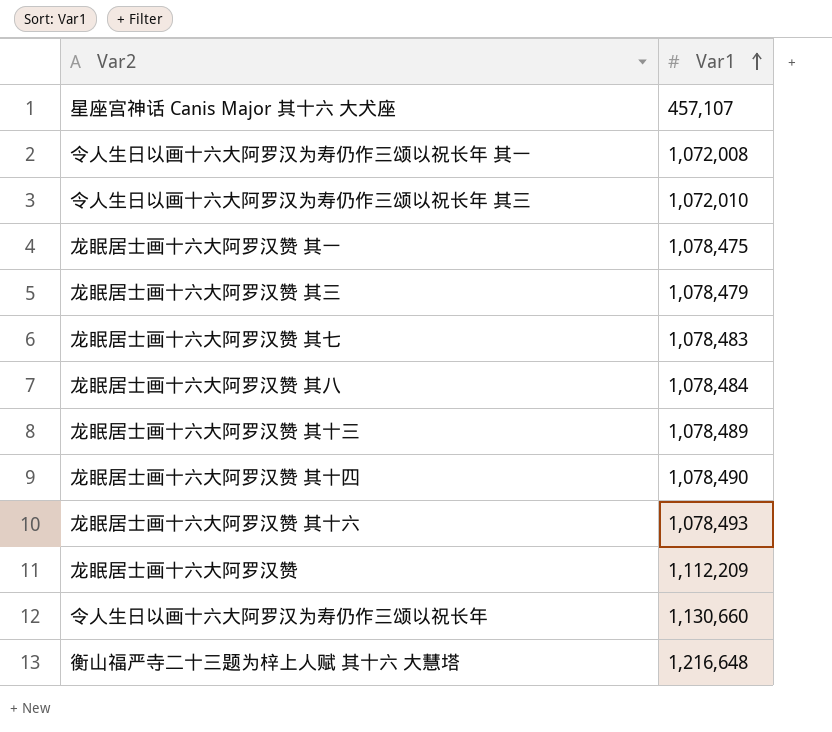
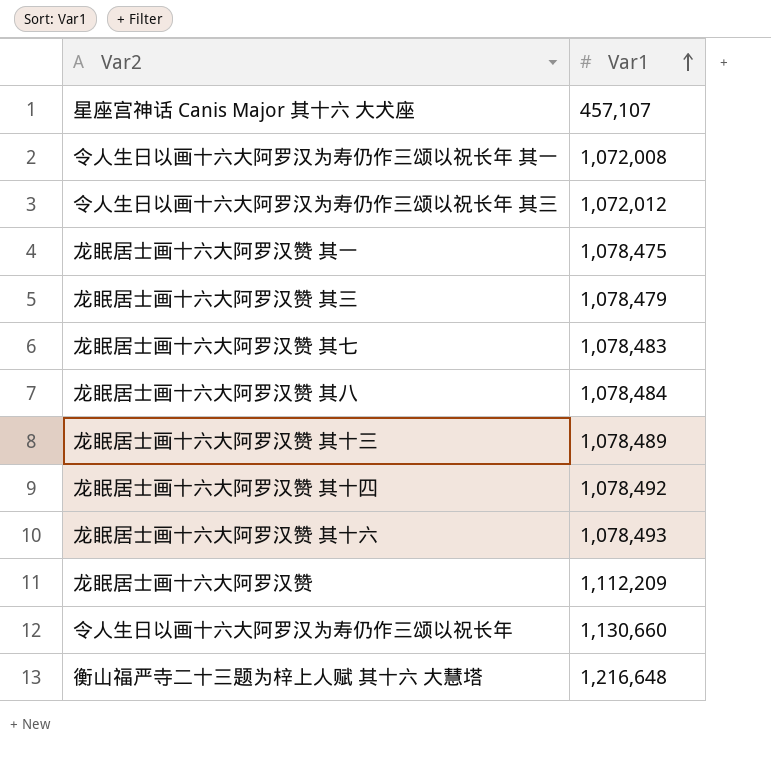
令人生日以画十六大阿罗汉为寿仍作三颂以祝长年 其三 | Var1: 1,072,010 -> 1,072,012
龙眠居士画十六大阿罗汉赞 其十四 | Var1: 1,078,490 -> 1,078,492

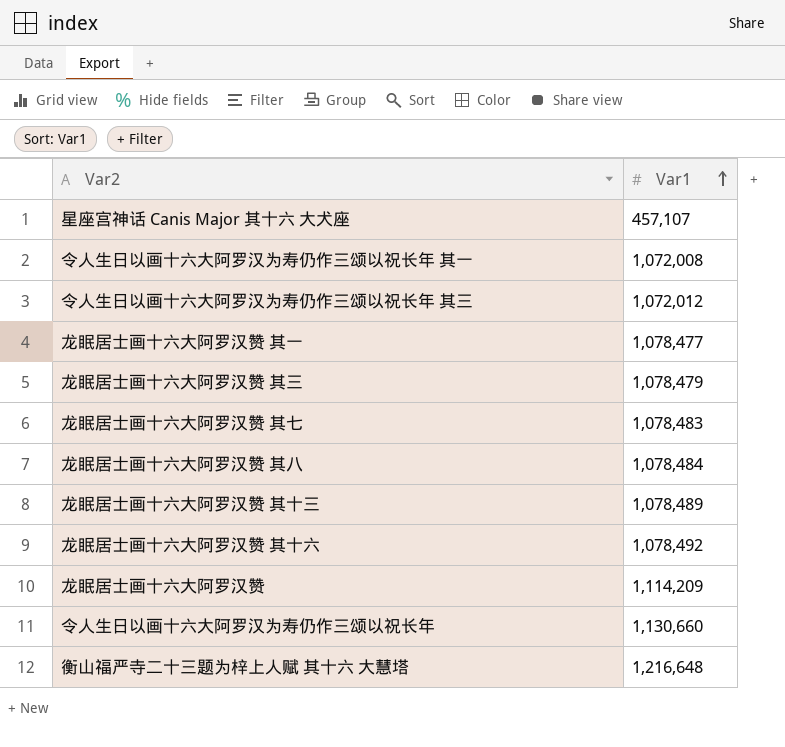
row 龙眠居士画十六大阿罗汉赞 其十四: 1,078,492 -> none
龙眠居士画十六大阿罗汉赞 其一 | Var1: 1,078,475 -> 1,078,477
龙眠居士画十六大阿罗汉赞 其十六 | Var1: 1,078,493 -> 1,078,492
龙眠居士画十六大阿罗汉赞 | Var1: 1,112,209 -> 1,114,209

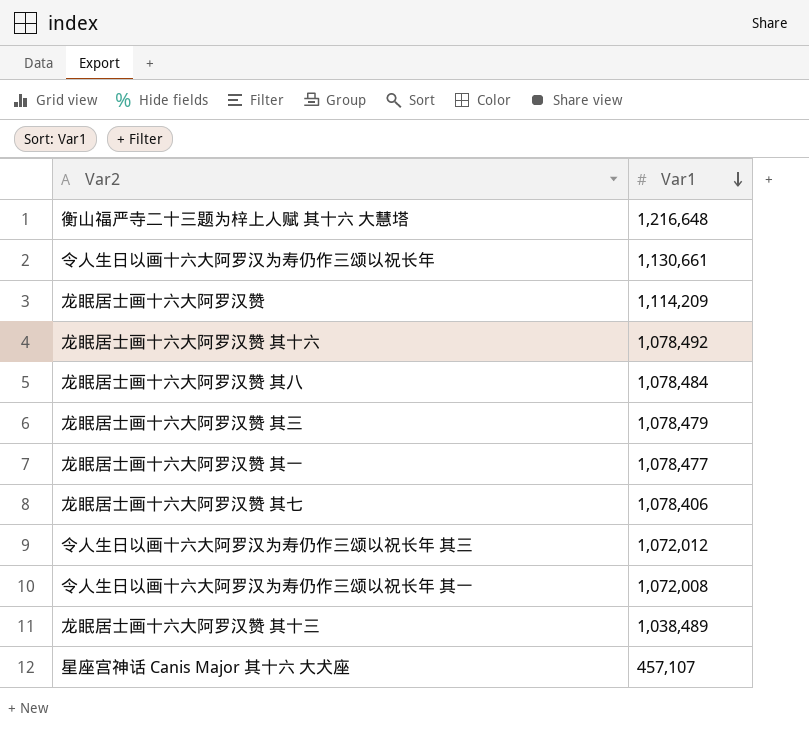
row order: Var1 ascending -> Var1 descending
令人生日以画十六大阿罗汉为寿仍作三颂以祝长年 | Var1: 1,130,660 -> 1,130,661
龙眠居士画十六大阿罗汉赞 其七 | Var1: 1,078,483 -> 1,078,406
龙眠居士画十六大阿罗汉赞 其十三 | Var1: 1,078,489 -> 1,038,489

